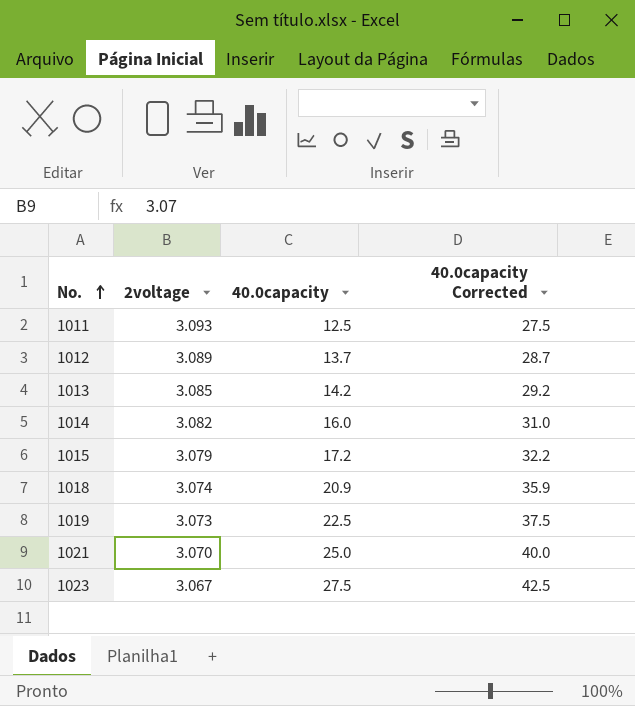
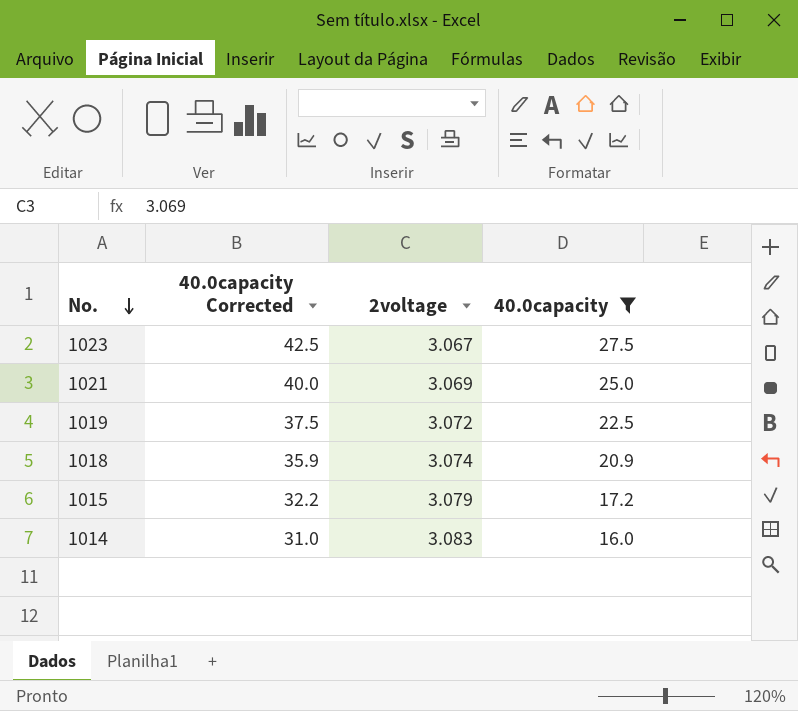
filter: none -> 40.0capacity >= 16.0
row order: No. ascending -> No. descending
column 40.0capacity Corrected | position: 4 -> 2
1021 | 2voltage: 3.070 -> 3.069
1019 | 2voltage: 3.073 -> 3.072
1014 | 2voltage: 3.082 -> 3.083

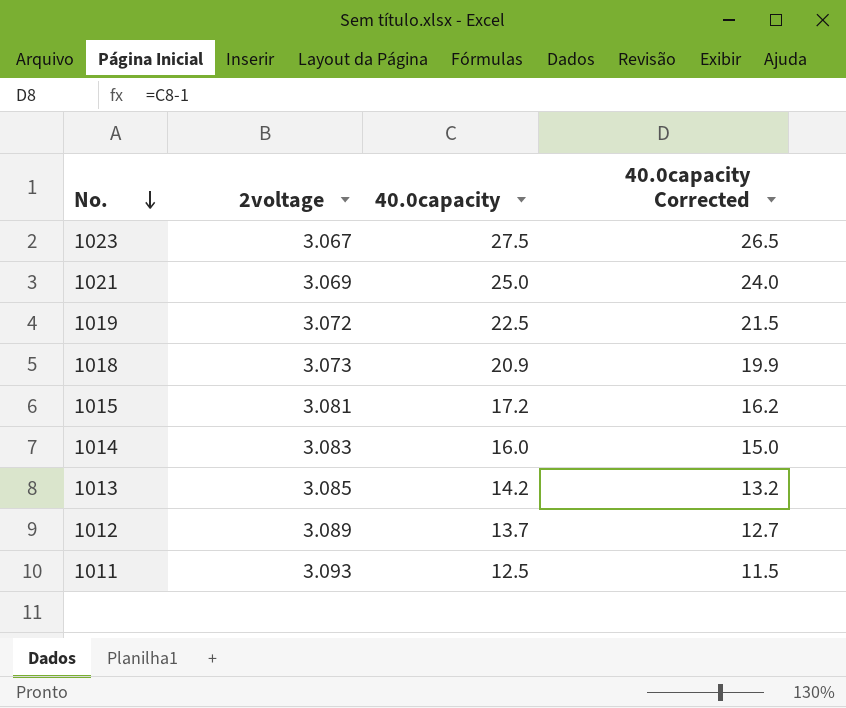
filter: 40.0capacity >= 16.0 -> none
column 40.0capacity Corrected | formula: [40.0capacity] + 15 -> [40.0capacity] - 1
column 40.0capacity Corrected | position: 2 -> 4
1018 | 2voltage: 3.074 -> 3.073
1015 | 2voltage: 3.079 -> 3.081

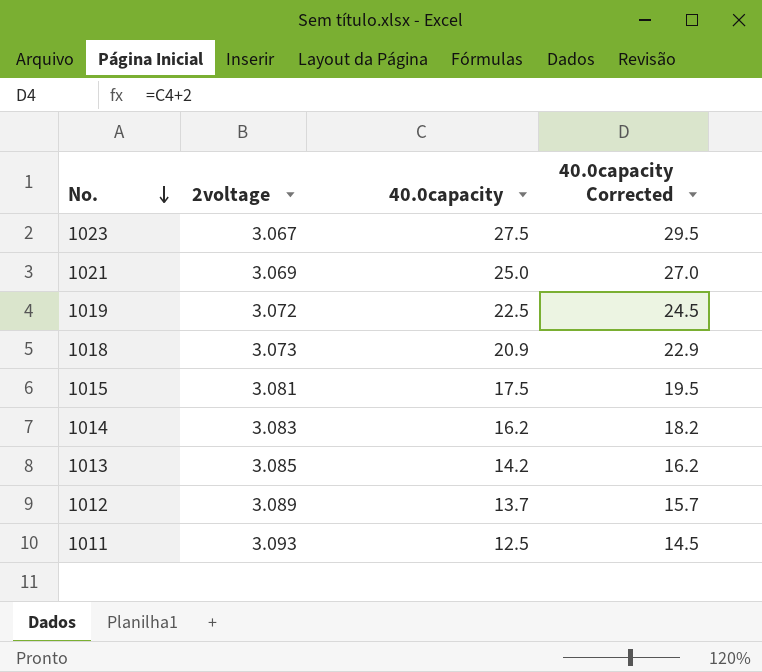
column 40.0capacity Corrected | formula: [40.0capacity] - 1 -> [40.0capacity] + 2
1015 | 40.0capacity: 17.2 -> 17.5
1014 | 40.0capacity: 16.0 -> 16.2

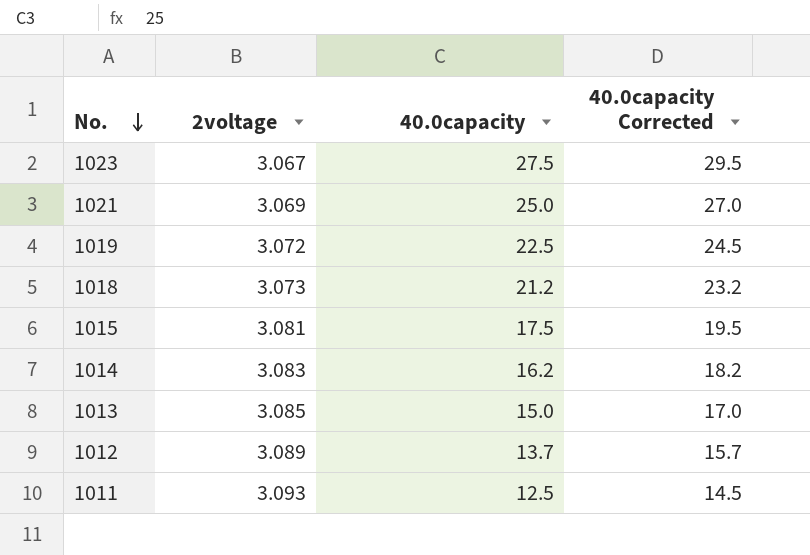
1018 | 40.0capacity: 20.9 -> 21.2
1018 | 40.0capacity Corrected: 22.9 -> 23.2
1013 | 40.0capacity: 14.2 -> 15.0
1013 | 40.0capacity Corrected: 16.2 -> 17.0

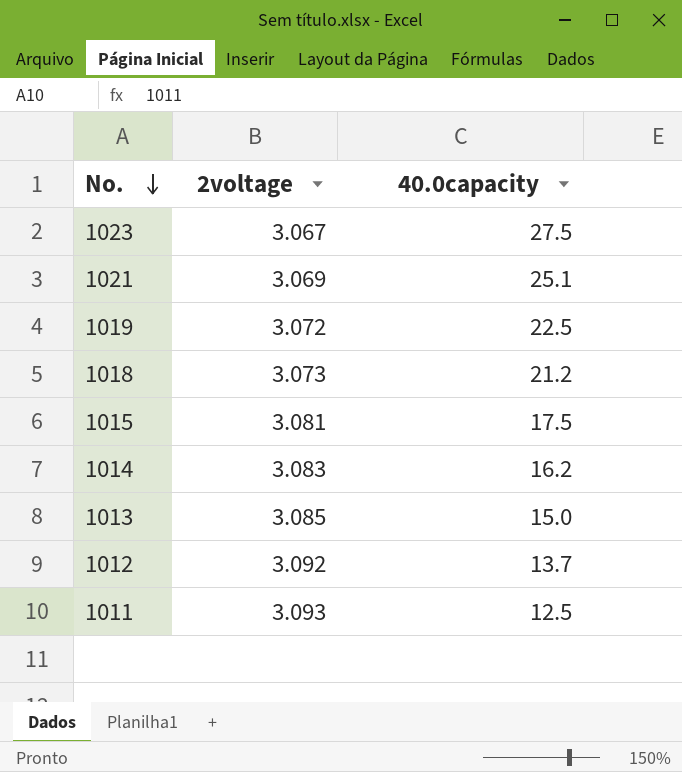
column 40.0capacity Corrected | formula: [40.0capacity] + 2 -> none
1021 | 40.0capacity: 25.0 -> 25.1
1012 | 2voltage: 3.089 -> 3.092

